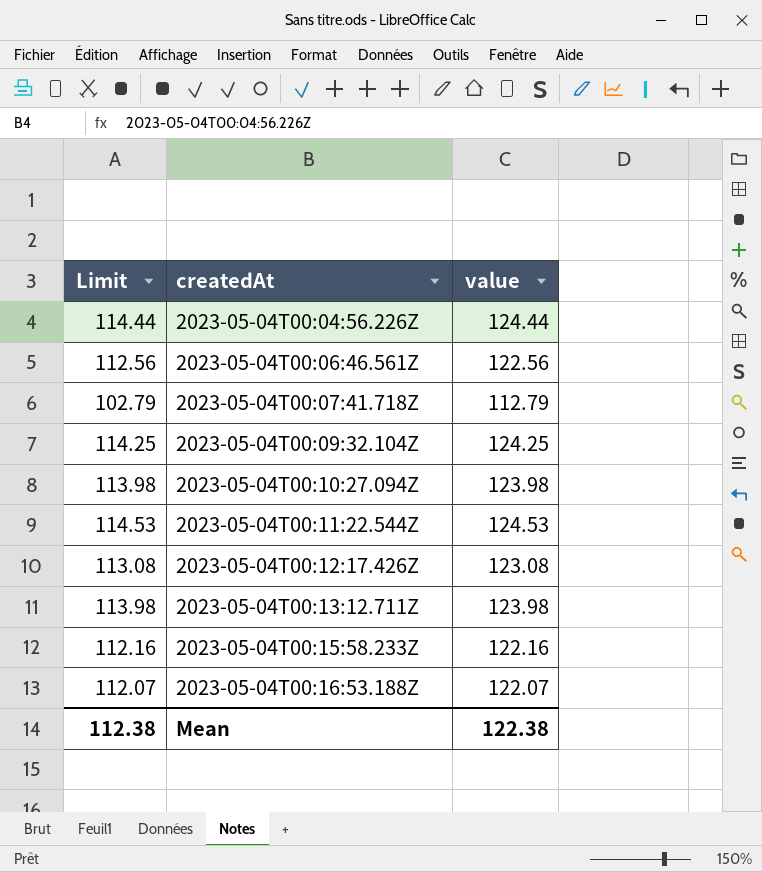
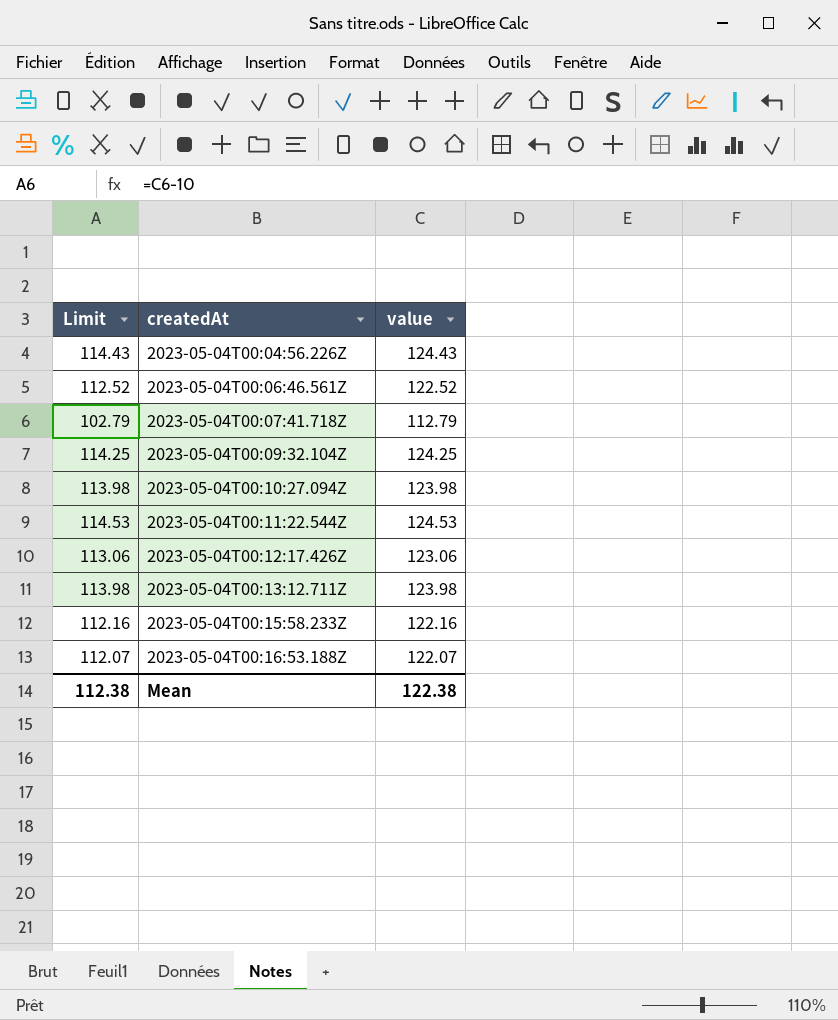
2023-05-04T00:04:56.226Z | Limit: 114.44 -> 114.43
2023-05-04T00:04:56.226Z | value: 124.44 -> 124.43
2023-05-04T00:06:46.561Z | Limit: 112.56 -> 112.52
2023-05-04T00:06:46.561Z | value: 122.56 -> 122.52
2023-05-04T00:12:17.426Z | Limit: 113.08 -> 113.06
2023-05-04T00:12:17.426Z | value: 123.08 -> 123.06

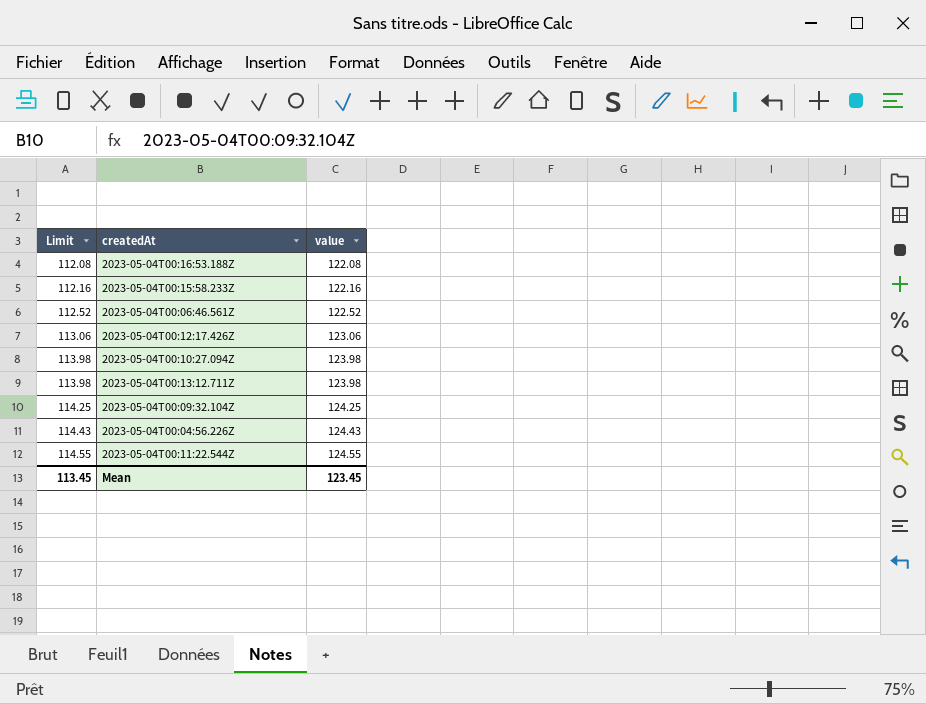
row order: createdAt ascending -> Limit ascending
row 2023-05-04T00:07:41.718Z: 102.79 | 112.79 -> none
2023-05-04T00:16:53.188Z | Limit: 112.07 -> 112.08
2023-05-04T00:16:53.188Z | value: 122.07 -> 122.08
2023-05-04T00:11:22.544Z | Limit: 114.53 -> 114.55
2023-05-04T00:11:22.544Z | value: 124.53 -> 124.55
Mean | Limit: 112.38 -> 113.45
Mean | value: 122.38 -> 123.45

